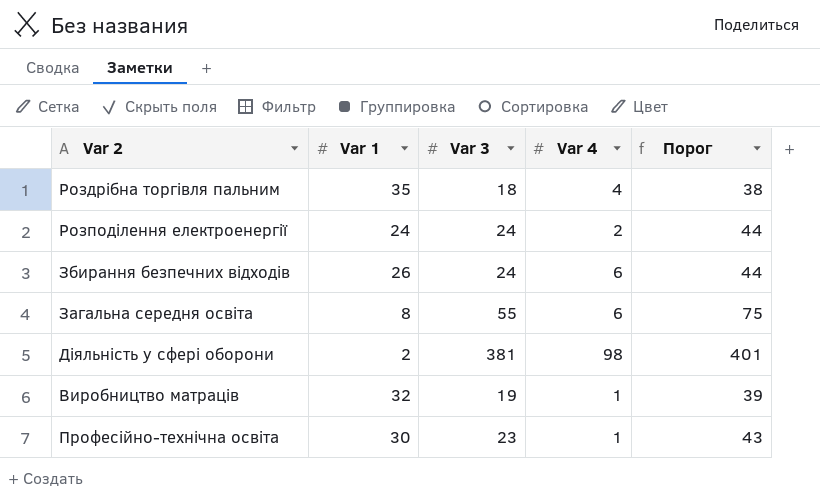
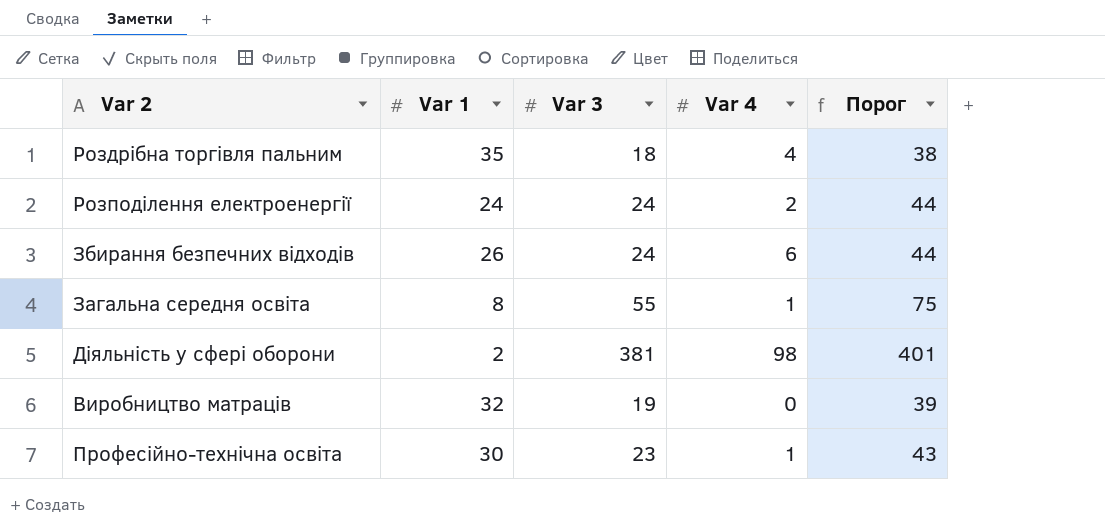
Загальна середня освіта | Var 4: 6 -> 1
Виробництво матраців | Var 4: 1 -> 0

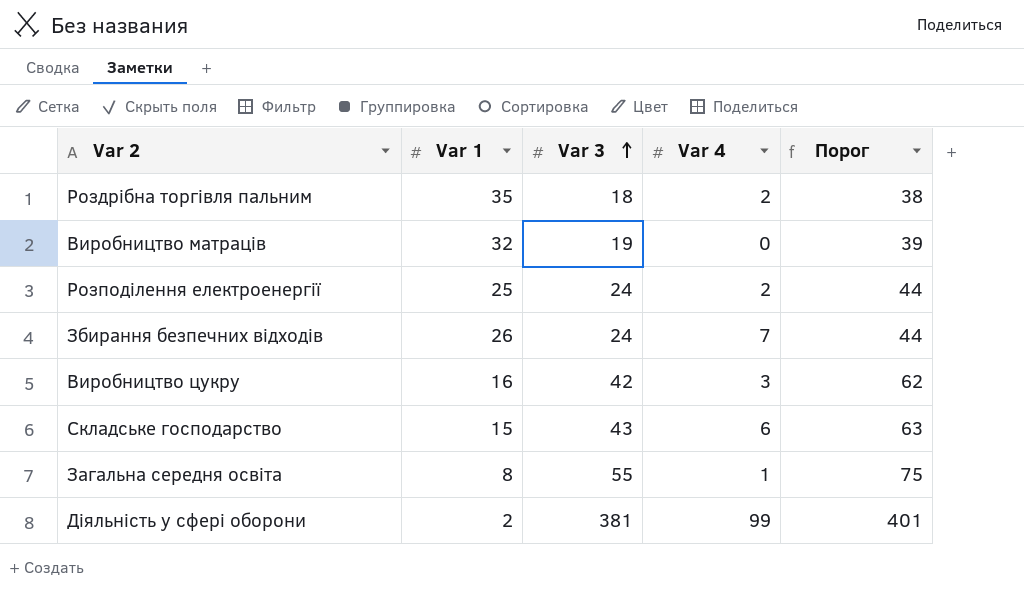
row order: none -> Var 3 ascending
row Професійно-технічна освіта: 30 | 23 | 1 | 43 -> none
Роздрібна торгівля пальним | Var 4: 4 -> 2
Розподілення електроенергії | Var 1: 24 -> 25
Збирання безпечних відходів | Var 4: 6 -> 7
row Виробництво цукру: none -> 16 | 42 | 3 | 62
row Складське господарство: none -> 15 | 43 | 6 | 63
Діяльність у сфері оборони | Var 4: 98 -> 99

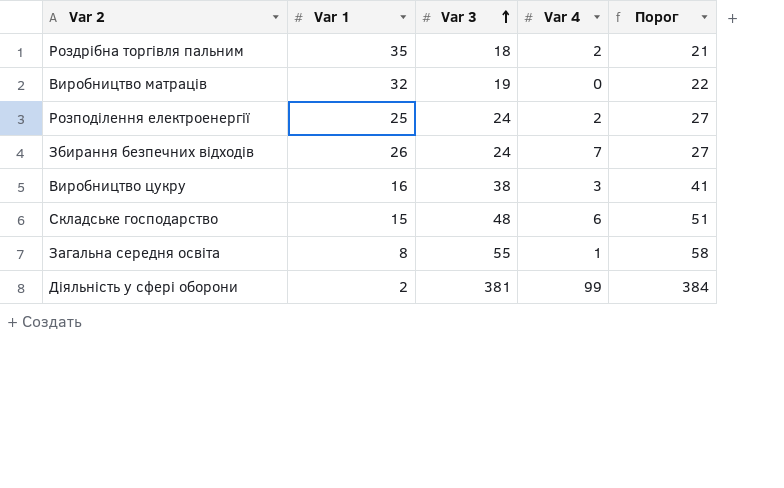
column Порог | formula: [Var 3] + 20 -> [Var 3] + 3
Виробництво цукру | Var 3: 42 -> 38
Складське господарство | Var 3: 43 -> 48

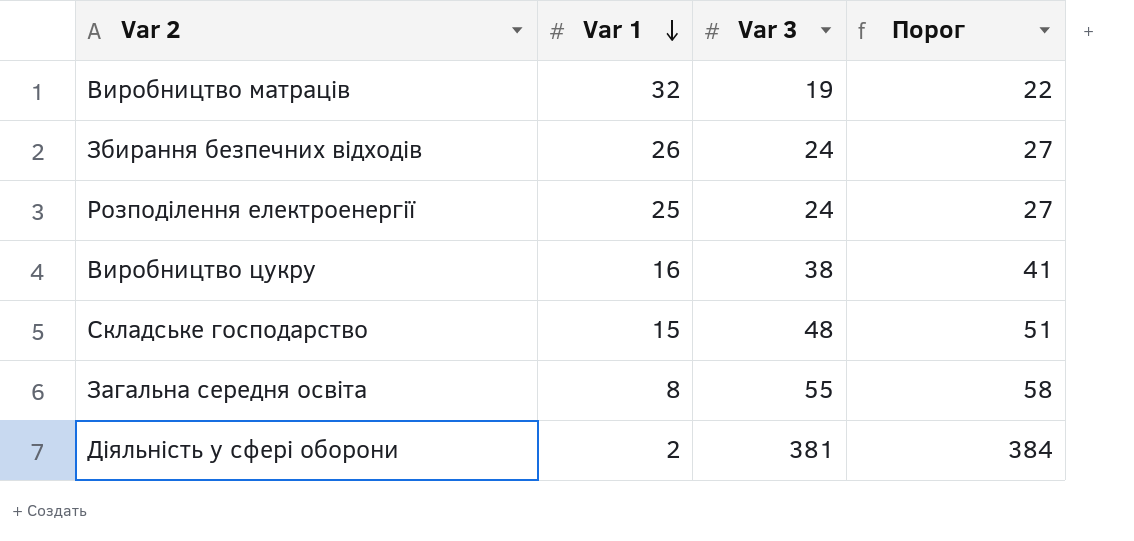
row order: Var 3 ascending -> Var 1 descending
column Var 4 | position: 4 -> none
row Роздрібна торгівля пальним: 35 | 18 | 2 | 21 -> none

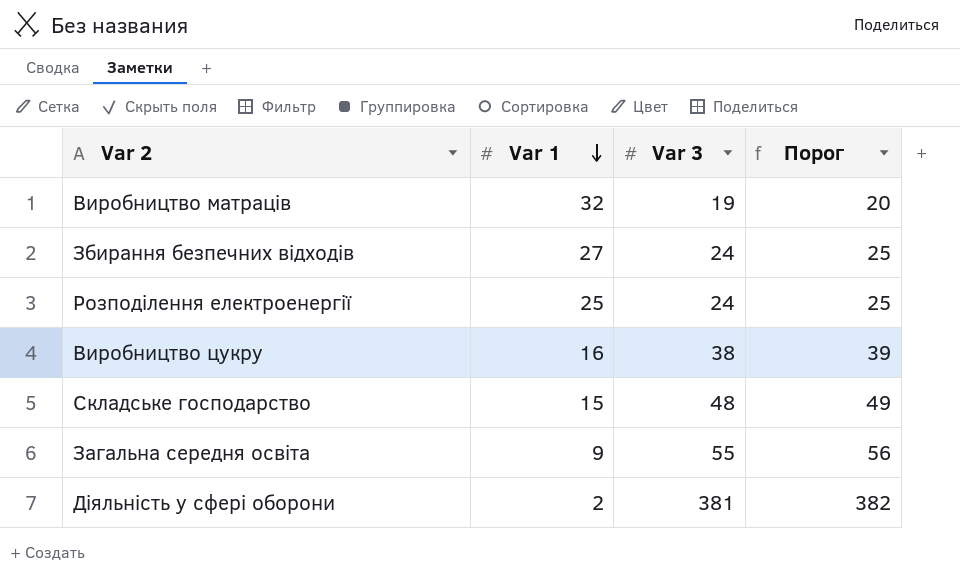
column Порог | formula: [Var 3] + 3 -> [Var 3] + 1
Збирання безпечних відходів | Var 1: 26 -> 27
Загальна середня освіта | Var 1: 8 -> 9

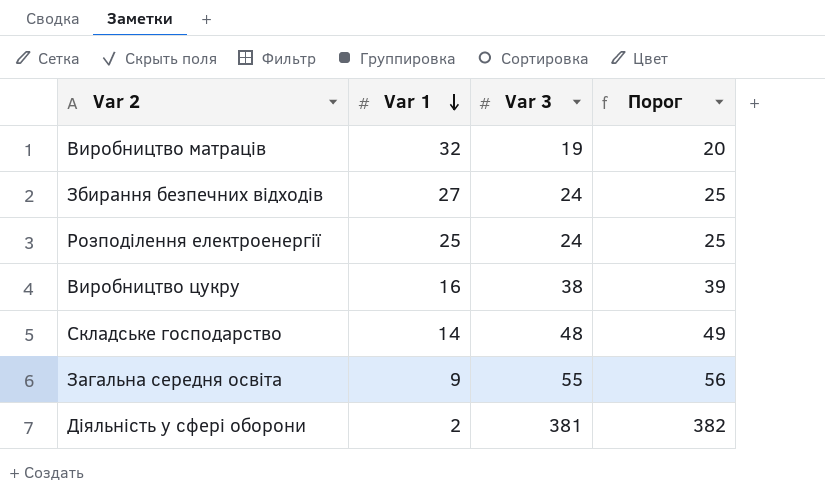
Складське господарство | Var 1: 15 -> 14

